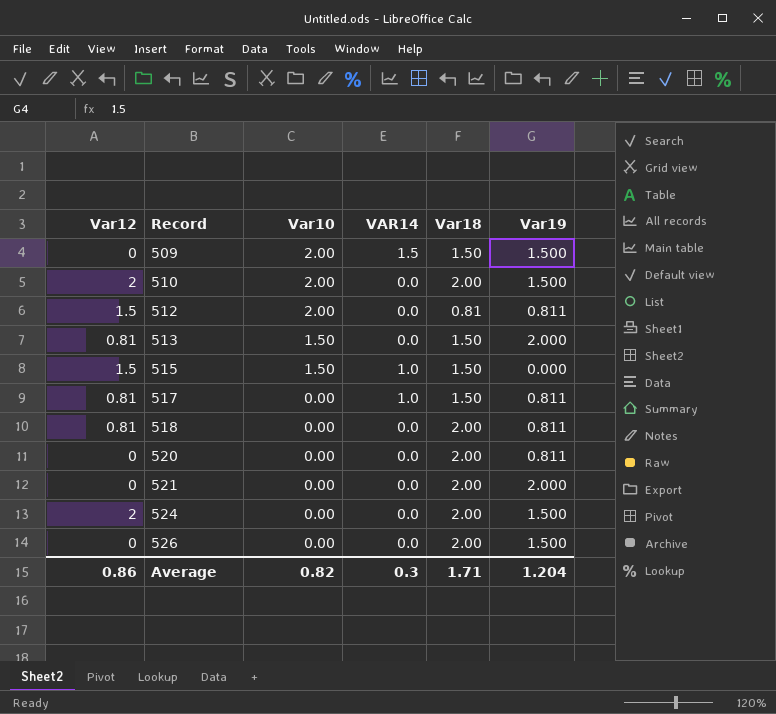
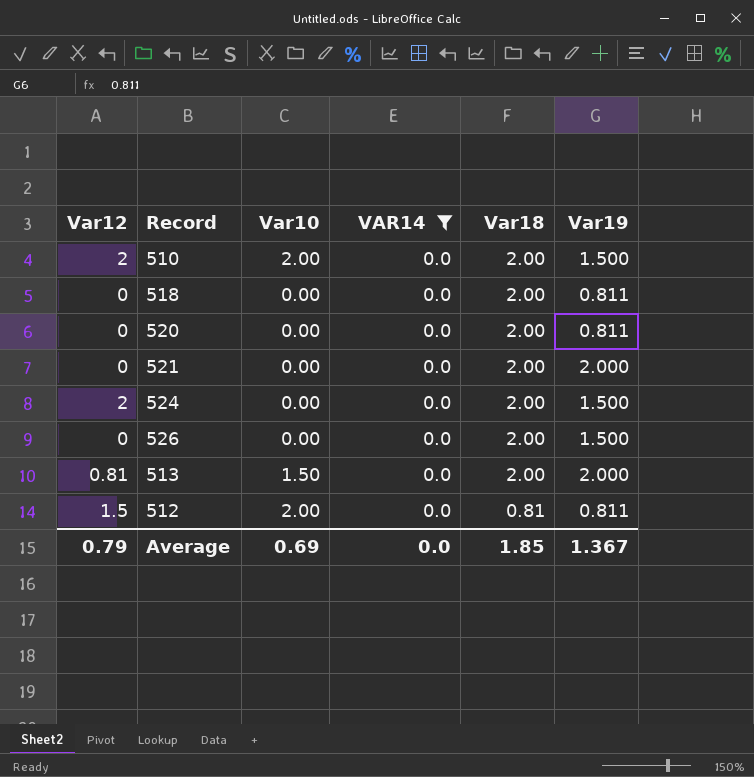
filter: none -> VAR14 = 0.0
row order: Record ascending -> Var18 descending
518 | Var12: 0.81 -> 0
513 | Var18: 1.50 -> 2.00
Average | Var12: 0.86 -> 0.79
Average | Var10: 0.82 -> 0.69
Average | VAR14: 0.3 -> 0.0
Average | Var18: 1.71 -> 1.85
Average | Var19: 1.204 -> 1.367

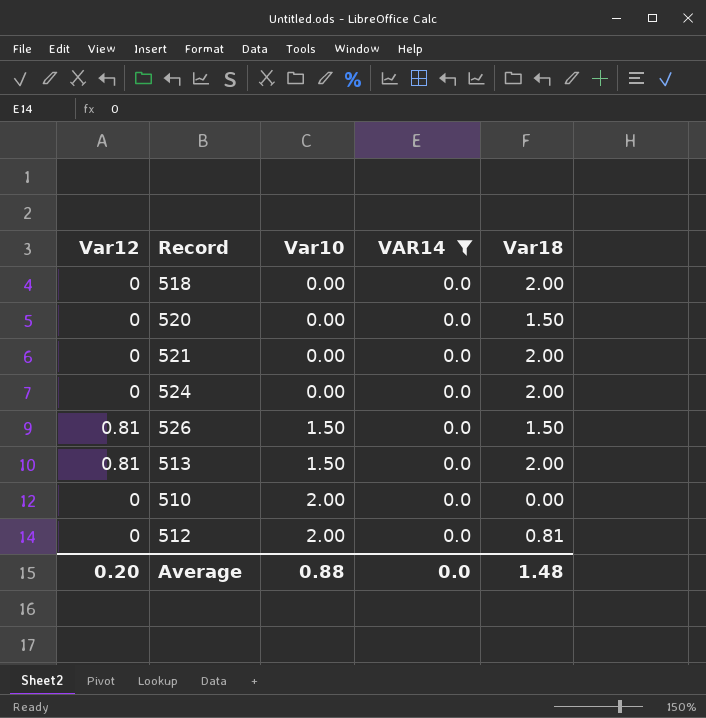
row order: Var18 descending -> Var10 ascending
column Var19 | position: 6 -> none
520 | Var18: 2.00 -> 1.50
524 | Var12: 2 -> 0
526 | Var12: 0 -> 0.81
526 | Var10: 0.00 -> 1.50
526 | Var18: 2.00 -> 1.50
510 | Var12: 2 -> 0
510 | Var18: 2.00 -> 0.00
512 | Var12: 1.5 -> 0
Average | Var12: 0.79 -> 0.20
Average | Var10: 0.69 -> 0.88
Average | Var18: 1.85 -> 1.48

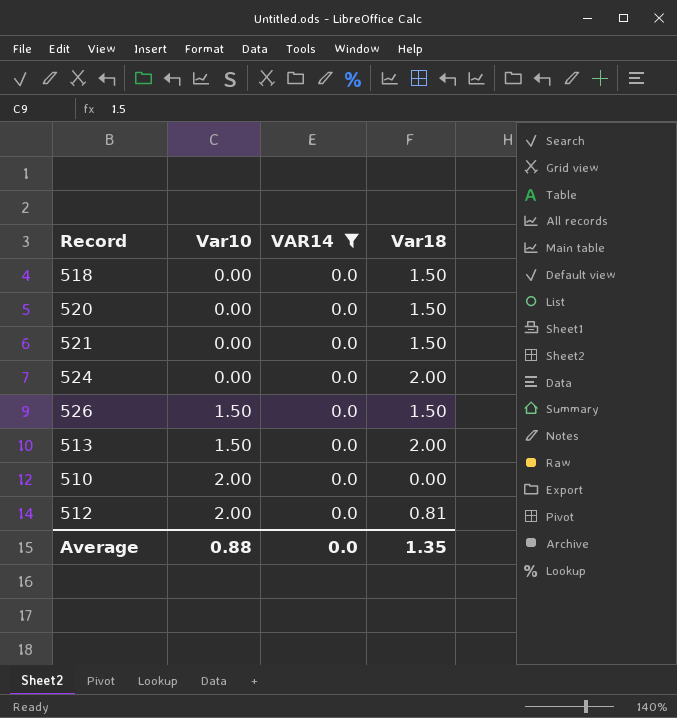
column Var12 | position: 1 -> none
518 | Var18: 2.00 -> 1.50
521 | Var18: 2.00 -> 1.50
Average | Var18: 1.48 -> 1.35

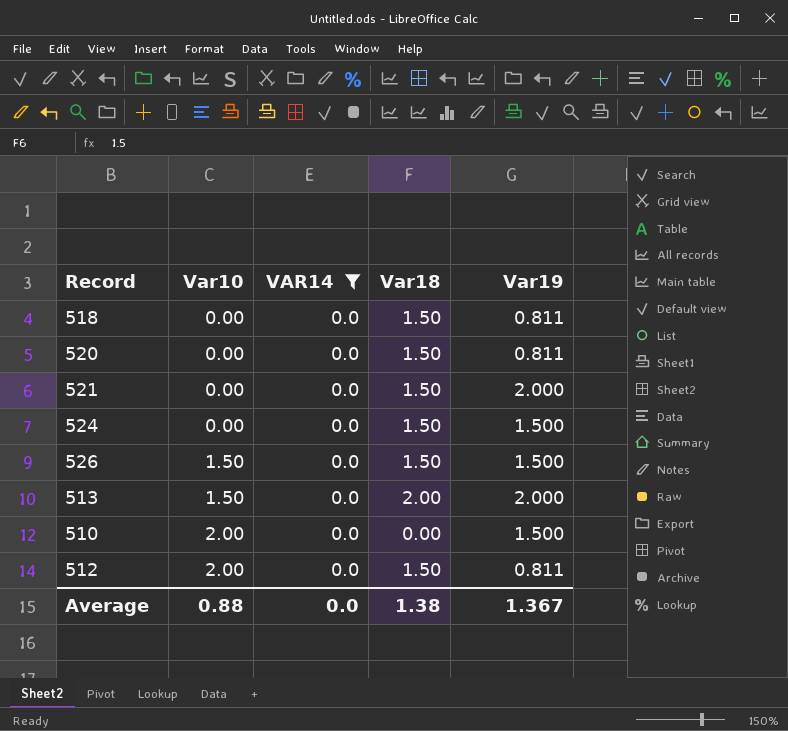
column Var19 | position: none -> 5
524 | Var18: 2.00 -> 1.50
512 | Var18: 0.81 -> 1.50
Average | Var18: 1.35 -> 1.38

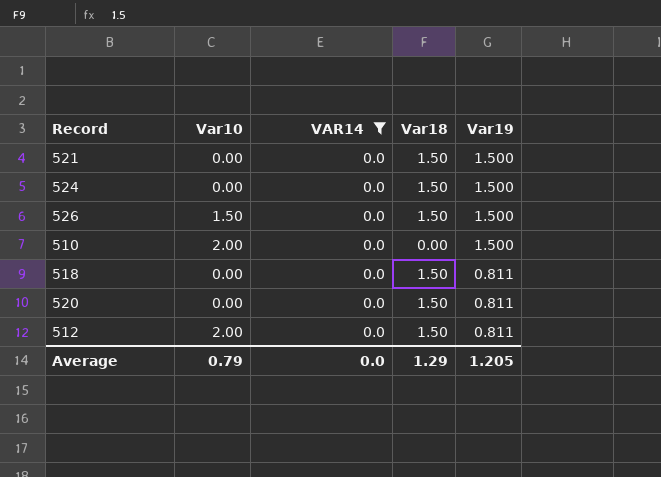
row order: Var10 ascending -> Var19 descending
row 513: 1.50 | 0.0 | 2.00 | 2.000 -> none
521 | Var19: 2.000 -> 1.500
Average | Var10: 0.88 -> 0.79
Average | Var18: 1.38 -> 1.29
Average | Var19: 1.367 -> 1.205

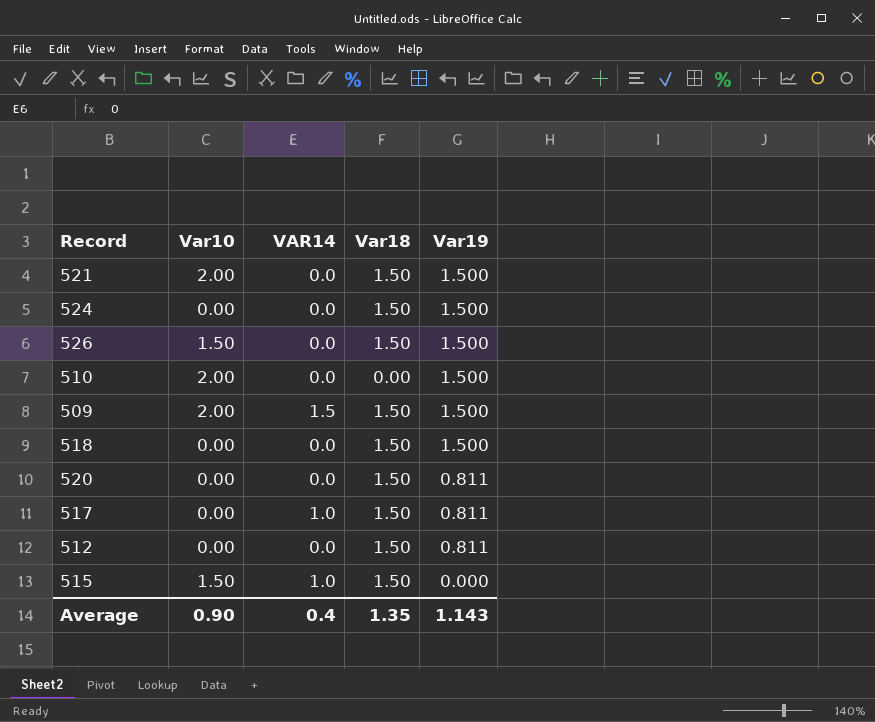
filter: VAR14 = 0.0 -> none
521 | Var10: 0.00 -> 2.00
518 | Var19: 0.811 -> 1.500
512 | Var10: 2.00 -> 0.00
Average | Var10: 0.79 -> 0.90
Average | VAR14: 0.0 -> 0.4
Average | Var18: 1.29 -> 1.35
Average | Var19: 1.205 -> 1.143

